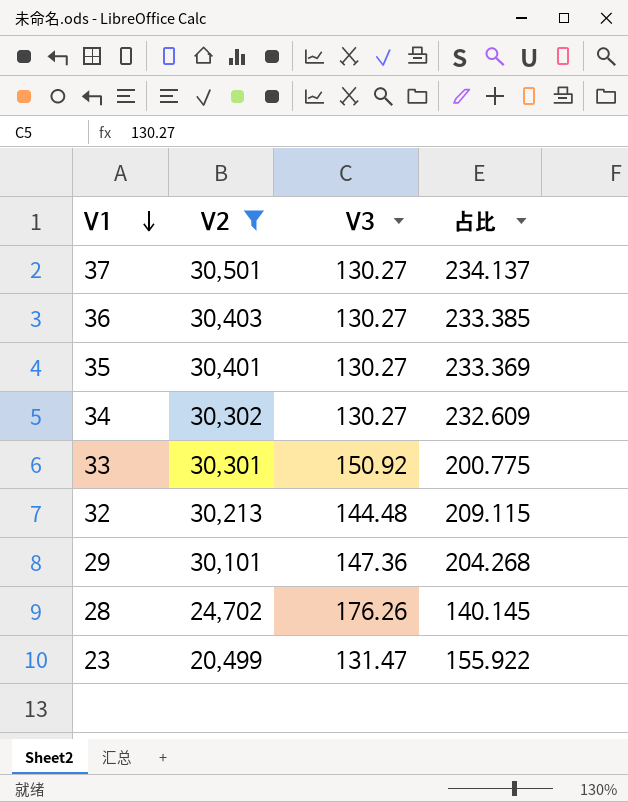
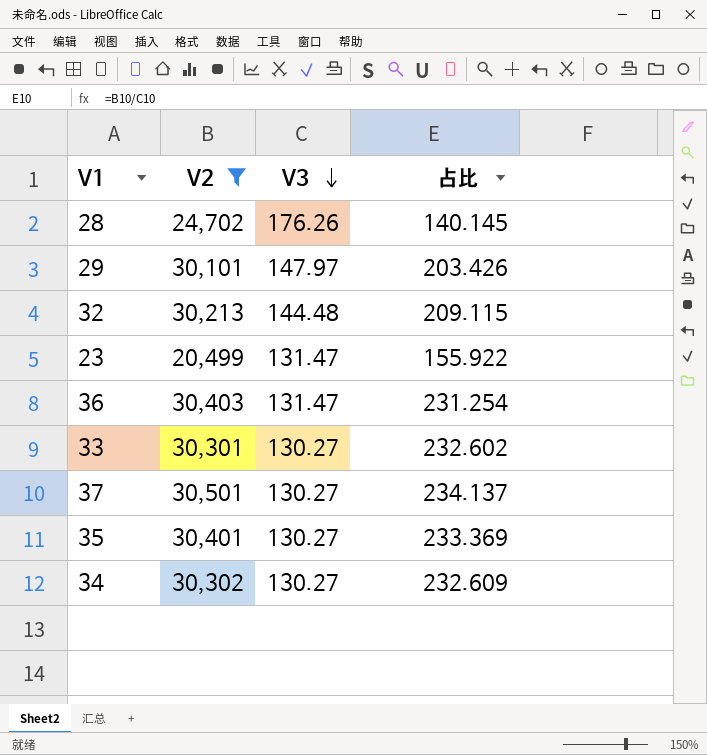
row order: V1 descending -> V3 descending
29 | V3: 147.36 -> 147.97
29 | 占比: 204.268 -> 203.426
36 | V3: 130.27 -> 131.47
36 | 占比: 233.385 -> 231.254
33 | V3: 150.92 -> 130.27
33 | 占比: 200.775 -> 232.602

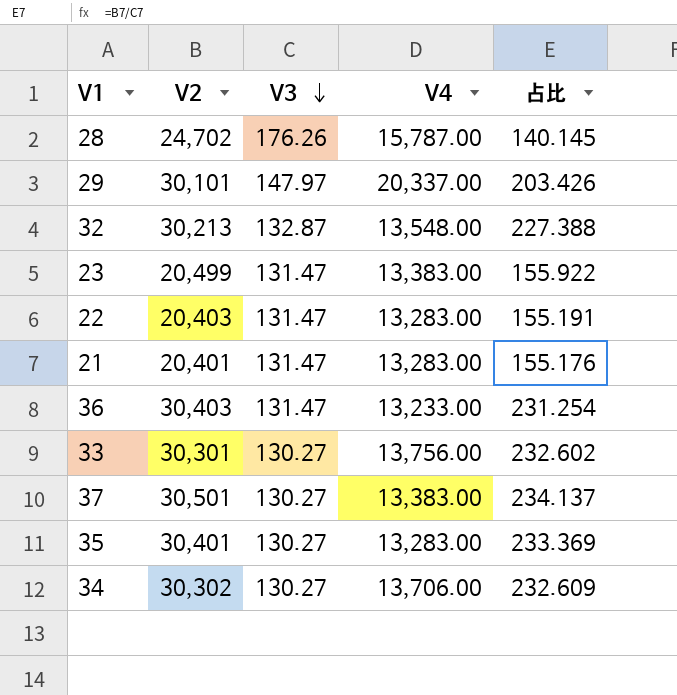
filter: V2 >= 20,499 -> none
column V4 | position: none -> 4
32 | V3: 144.48 -> 132.87
32 | 占比: 209.115 -> 227.388

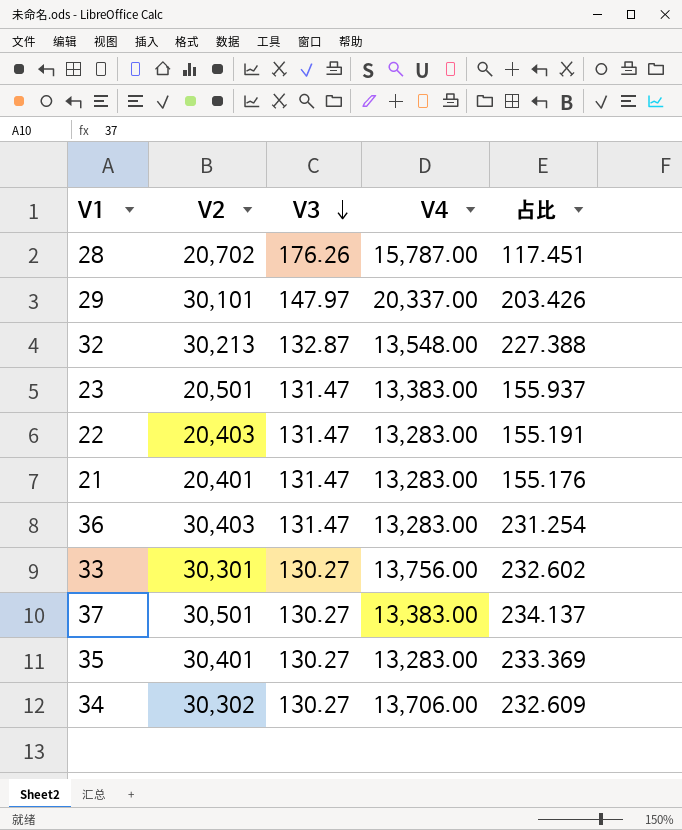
28 | V2: 24,702 -> 20,702
28 | 占比: 140.145 -> 117.451
23 | V2: 20,499 -> 20,501
23 | 占比: 155.922 -> 155.937
36 | V4: 13,233.00 -> 13,283.00

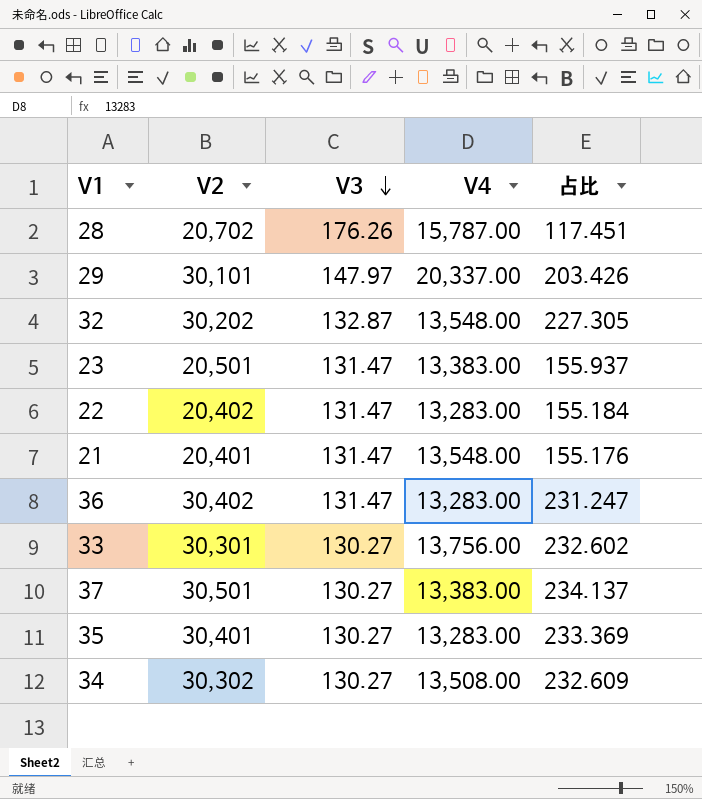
32 | V2: 30,213 -> 30,202
32 | 占比: 227.388 -> 227.305
22 | V2: 20,403 -> 20,402
22 | 占比: 155.191 -> 155.184
21 | V4: 13,283.00 -> 13,548.00
36 | V2: 30,403 -> 30,402
36 | 占比: 231.254 -> 231.247
34 | V4: 13,706.00 -> 13,508.00

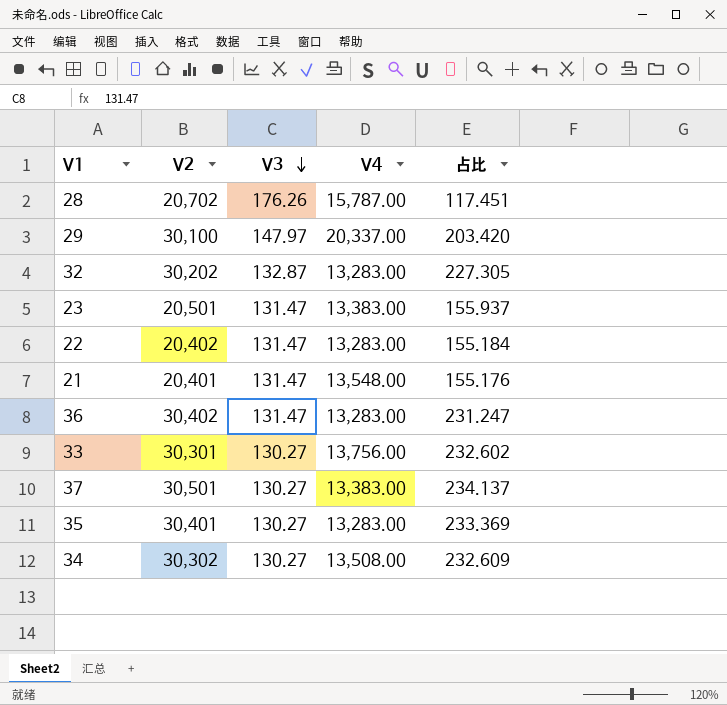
29 | V2: 30,101 -> 30,100
29 | 占比: 203.426 -> 203.420
32 | V4: 13,548.00 -> 13,283.00

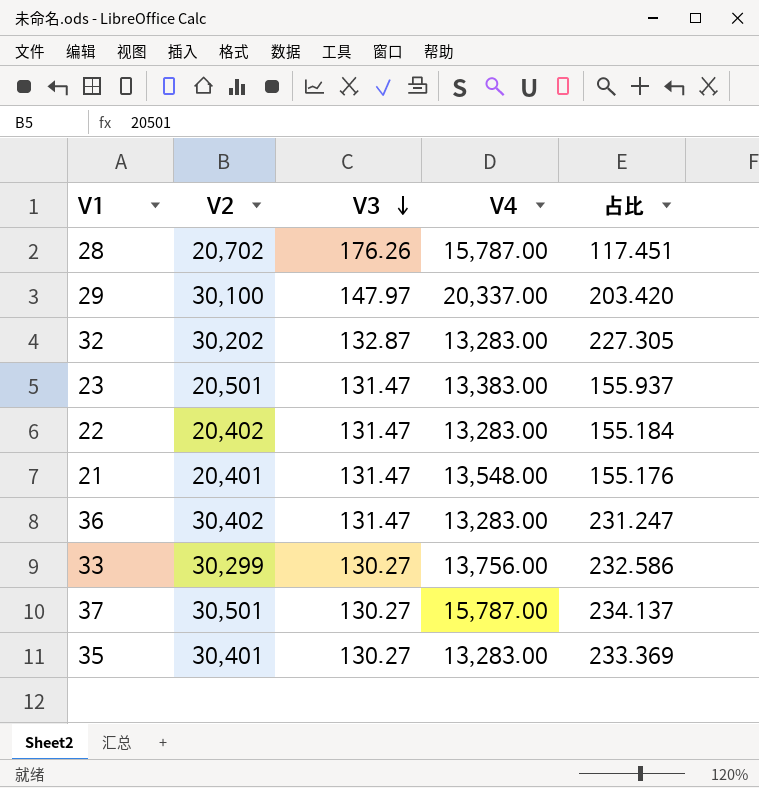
row 34: 30,302 | 130.27 | 13,508.00 | 232.609 -> none
33 | V2: 30,301 -> 30,299
33 | 占比: 232.602 -> 232.586
37 | V4: 13,383.00 -> 15,787.00

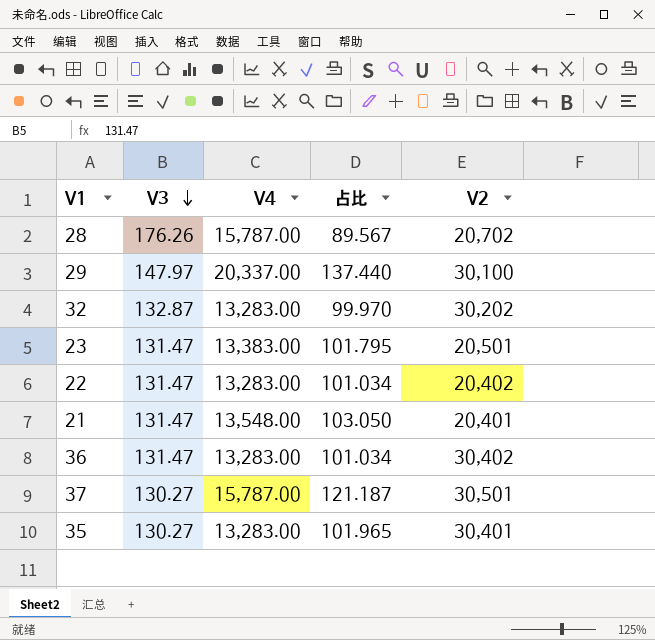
column 占比 | formula: [V2] / [V3] -> [V4] / [V3]
column V2 | position: 2 -> 5
row 33: 30,299 | 130.27 | 13,756.00 | 232.586 -> none

